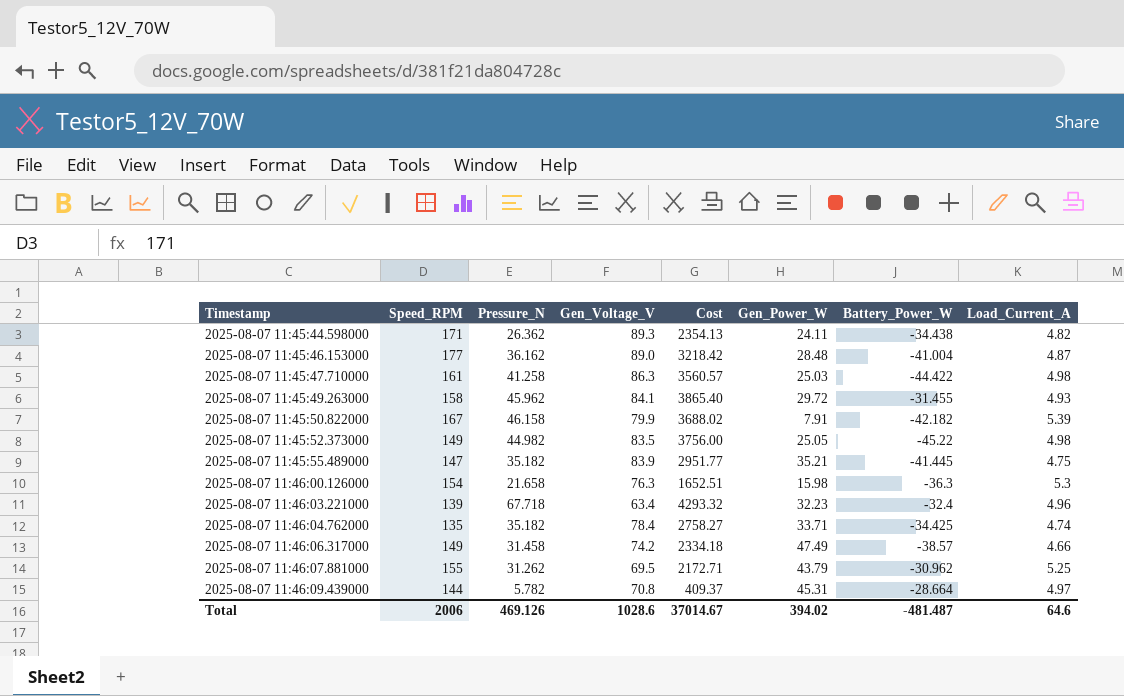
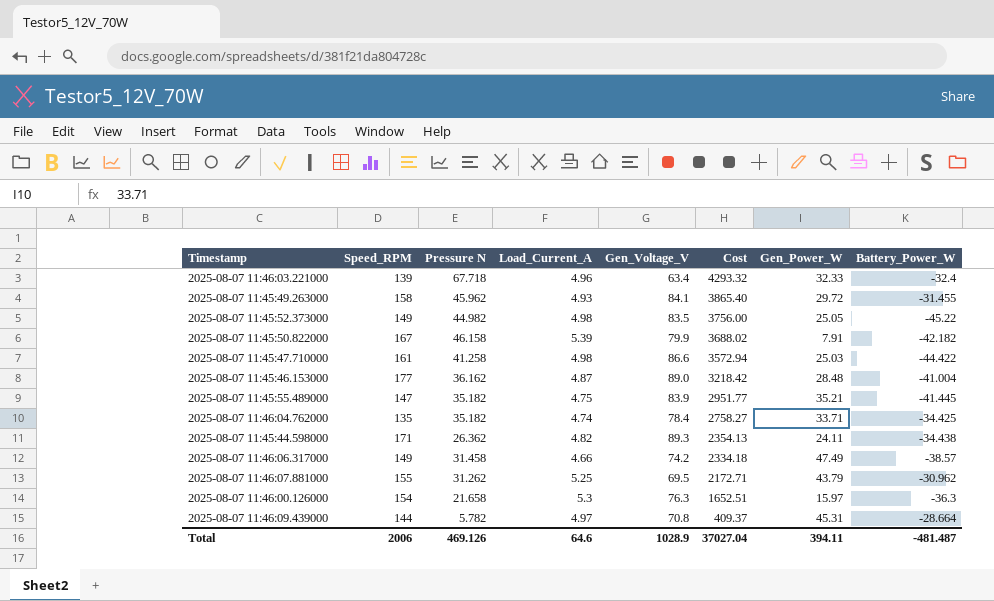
row order: Timestamp ascending -> Cost descending
column name: Pressure_N -> Pressure N
column Load_Current_A | position: 8 -> 4
2025-08-07 11:46:03.221000 | Gen_Power_W: 32.23 -> 32.33
2025-08-07 11:45:47.710000 | Gen_Voltage_V: 86.3 -> 86.6
2025-08-07 11:45:47.710000 | Cost: 3560.57 -> 3572.94
2025-08-07 11:46:00.126000 | Gen_Power_W: 15.98 -> 15.97
Total | Gen_Voltage_V: 1028.6 -> 1028.9
Total | Cost: 37014.67 -> 37027.04
Total | Gen_Power_W: 394.02 -> 394.11

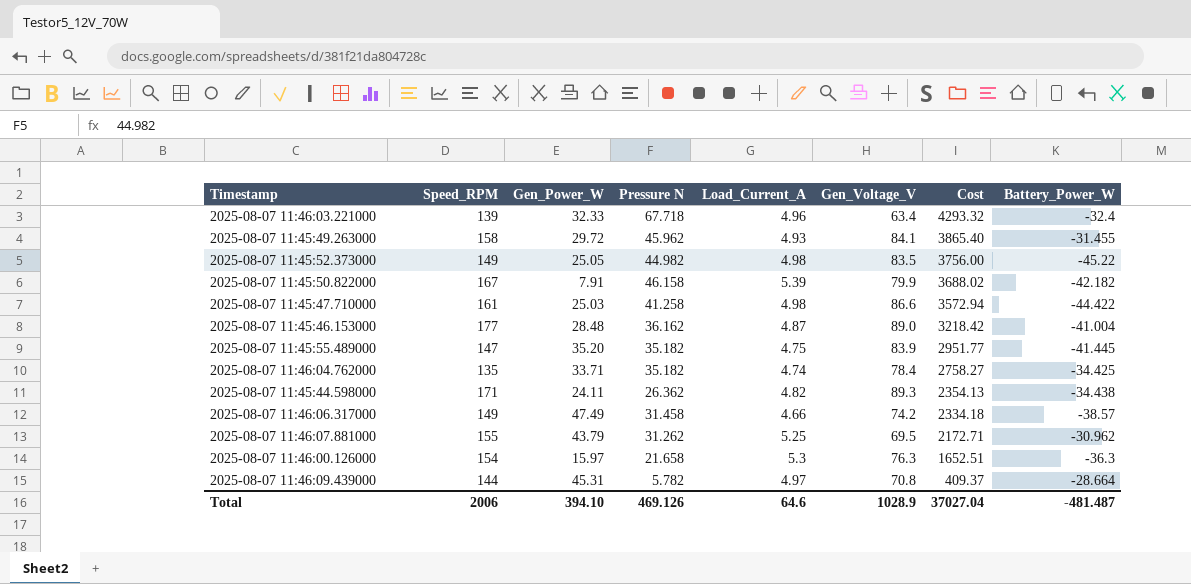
column Gen_Power_W | position: 7 -> 3
2025-08-07 11:45:55.489000 | Gen_Power_W: 35.21 -> 35.20
Total | Gen_Power_W: 394.11 -> 394.10

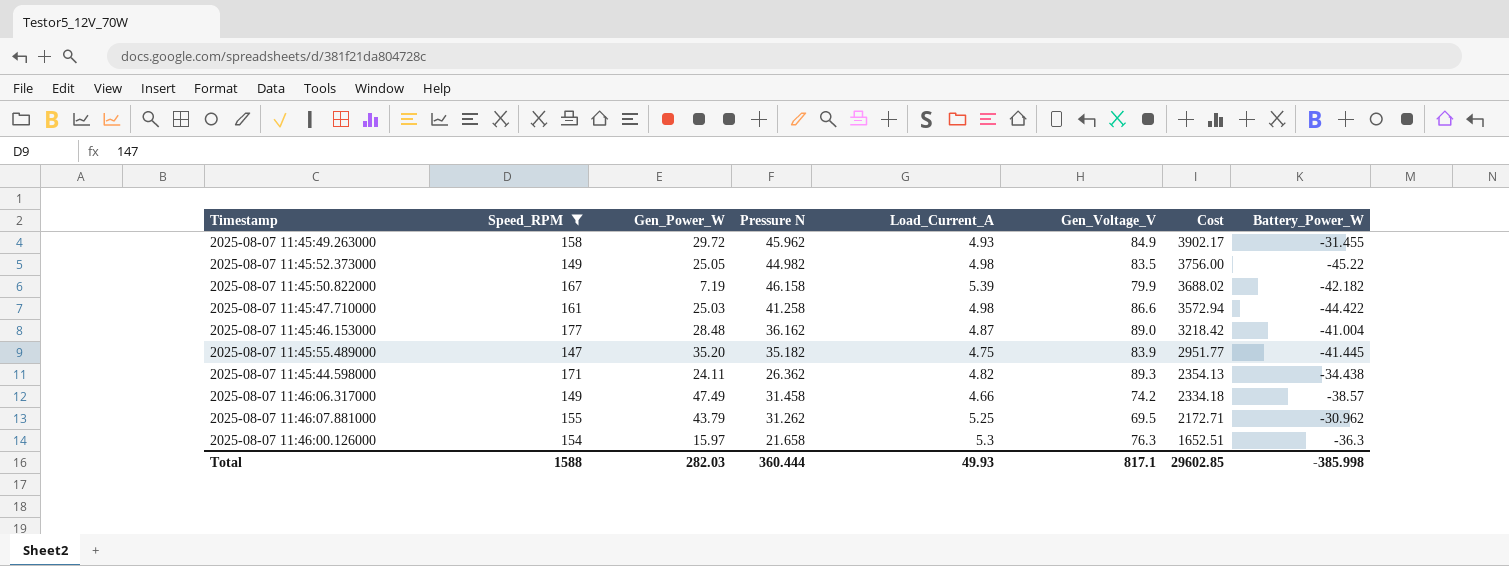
filter: none -> Speed_RPM >= 147
2025-08-07 11:45:49.263000 | Gen_Voltage_V: 84.1 -> 84.9
2025-08-07 11:45:49.263000 | Cost: 3865.40 -> 3902.17
2025-08-07 11:45:50.822000 | Gen_Power_W: 7.91 -> 7.19
Total | Speed_RPM: 2006 -> 1588
Total | Gen_Power_W: 394.10 -> 282.03
Total | Pressure N: 469.126 -> 360.444
Total | Load_Current_A: 64.6 -> 49.93
Total | Gen_Voltage_V: 1028.9 -> 817.1
Total | Cost: 37027.04 -> 29602.85
Total | Battery_Power_W: -481.487 -> -385.998

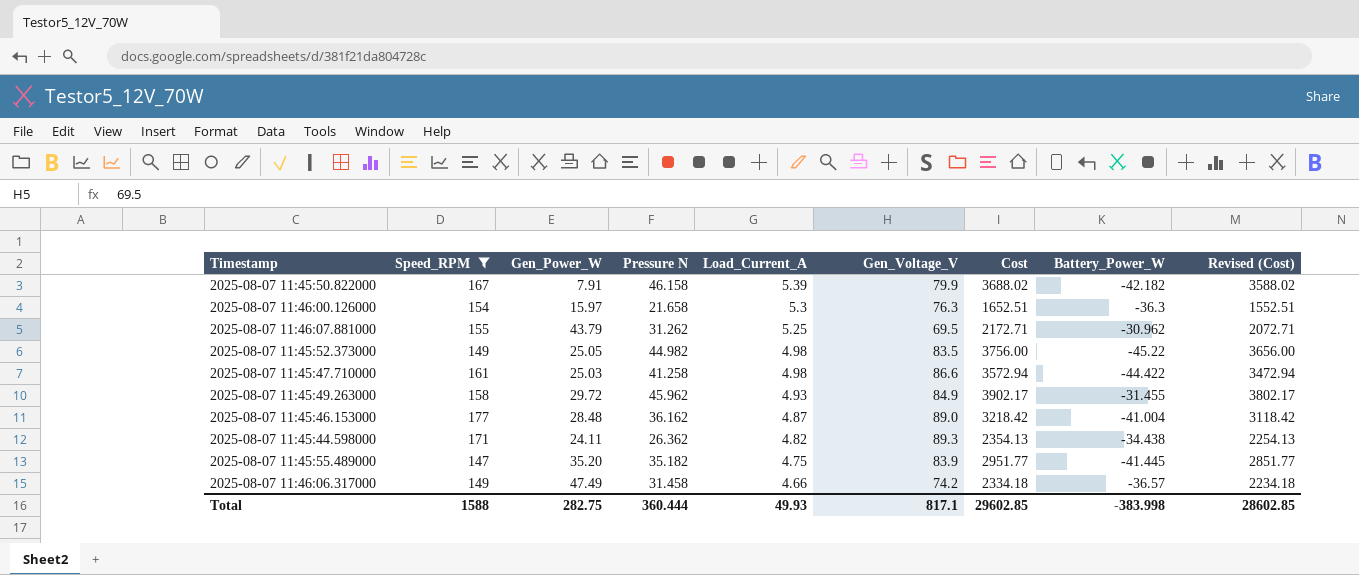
row order: Cost descending -> Load_Current_A descending
column Revised (Cost) | formula: none -> [Cost] - 100
2025-08-07 11:45:50.822000 | Gen_Power_W: 7.19 -> 7.91
2025-08-07 11:46:06.317000 | Battery_Power_W: -38.57 -> -36.57
Total | Gen_Power_W: 282.03 -> 282.75
Total | Battery_Power_W: -385.998 -> -383.998

